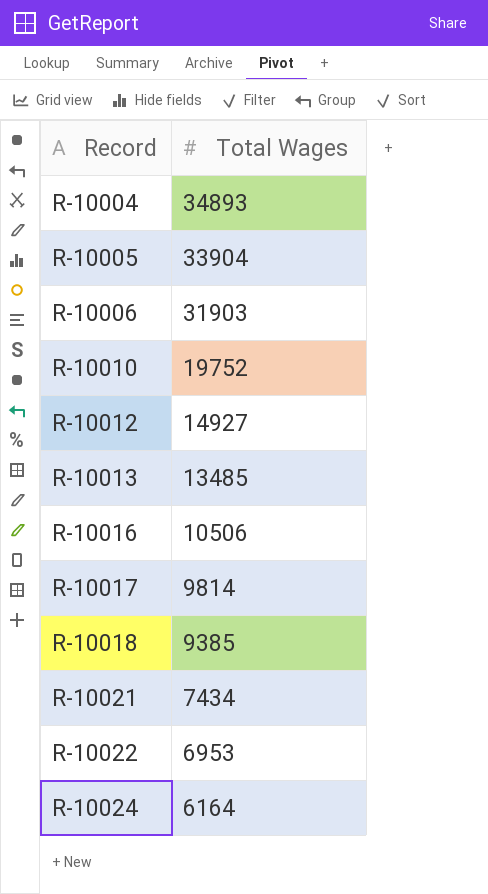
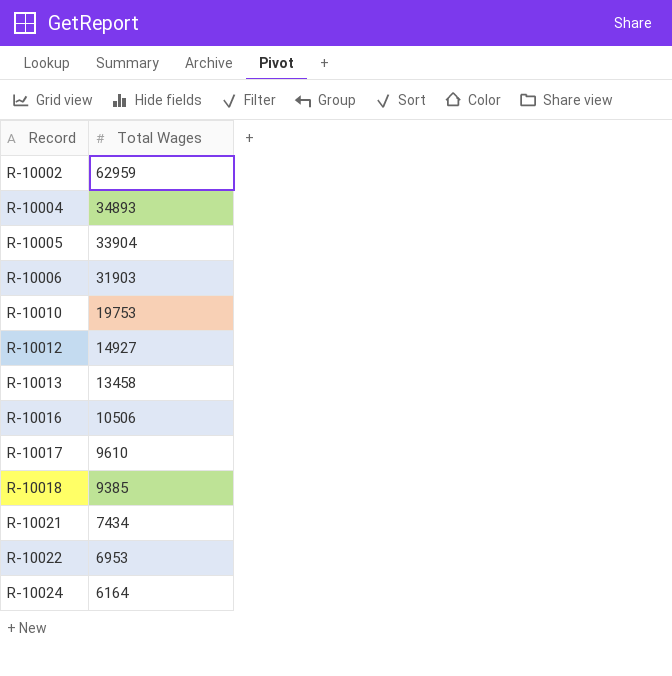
row R-10002: none -> 62959
R-10010 | Total Wages: 19752 -> 19753
R-10013 | Total Wages: 13485 -> 13458
R-10017 | Total Wages: 9814 -> 9610

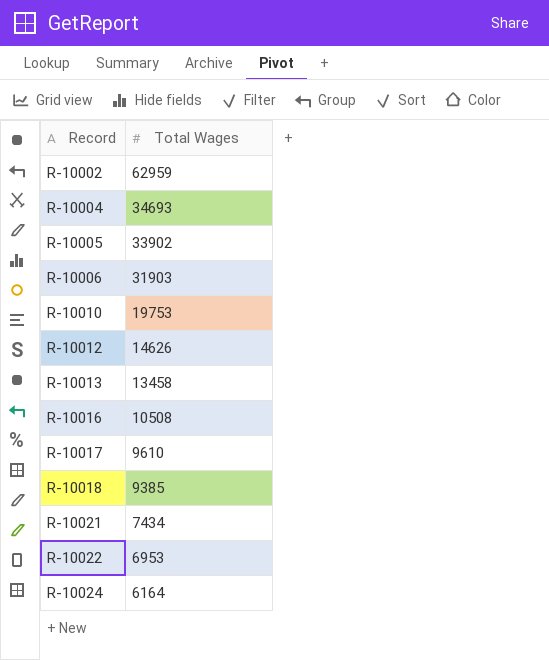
R-10004 | Total Wages: 34893 -> 34693
R-10005 | Total Wages: 33904 -> 33902
R-10012 | Total Wages: 14927 -> 14626
R-10016 | Total Wages: 10506 -> 10508

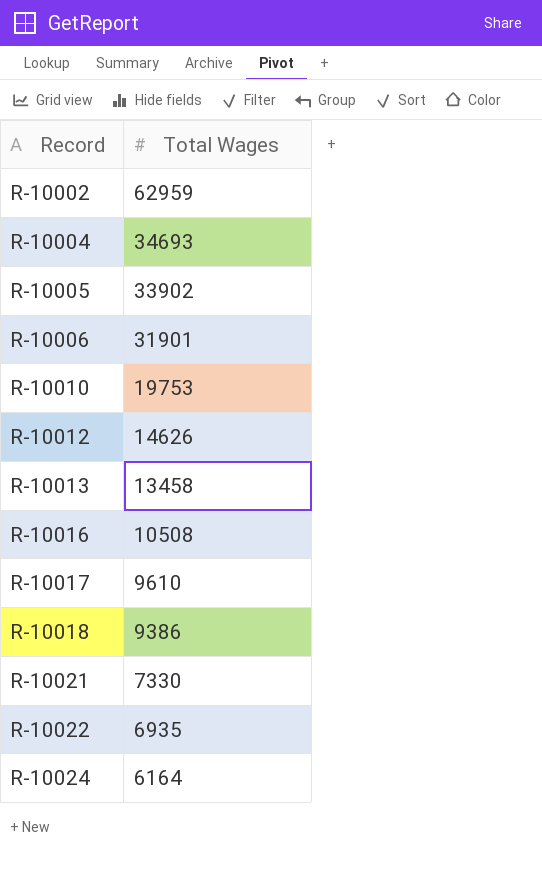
R-10006 | Total Wages: 31903 -> 31901
R-10018 | Total Wages: 9385 -> 9386
R-10021 | Total Wages: 7434 -> 7330
R-10022 | Total Wages: 6953 -> 6935

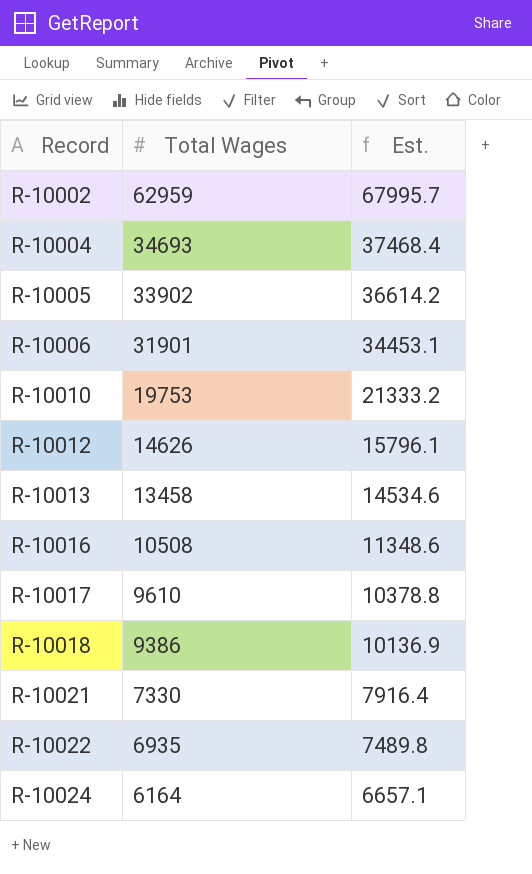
column Est. | formula: none -> [Total Wages] * 1.08

